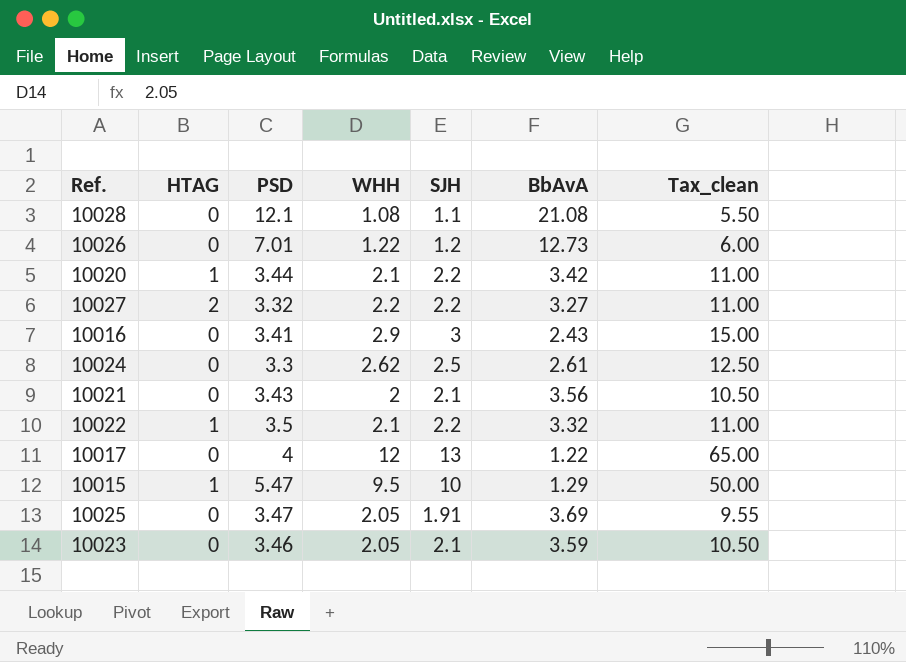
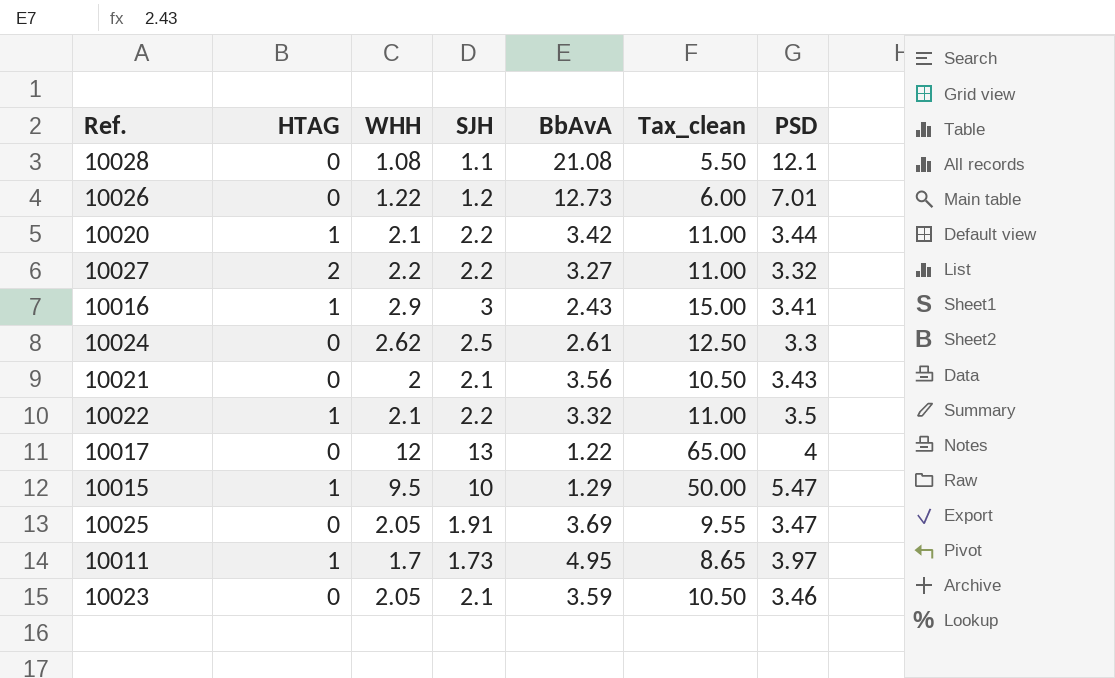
column PSD | position: 3 -> 7
10016 | HTAG: 0 -> 1
row 10011: none -> 1 | 1.7 | 1.73 | 4.95 | 8.65 | 3.97

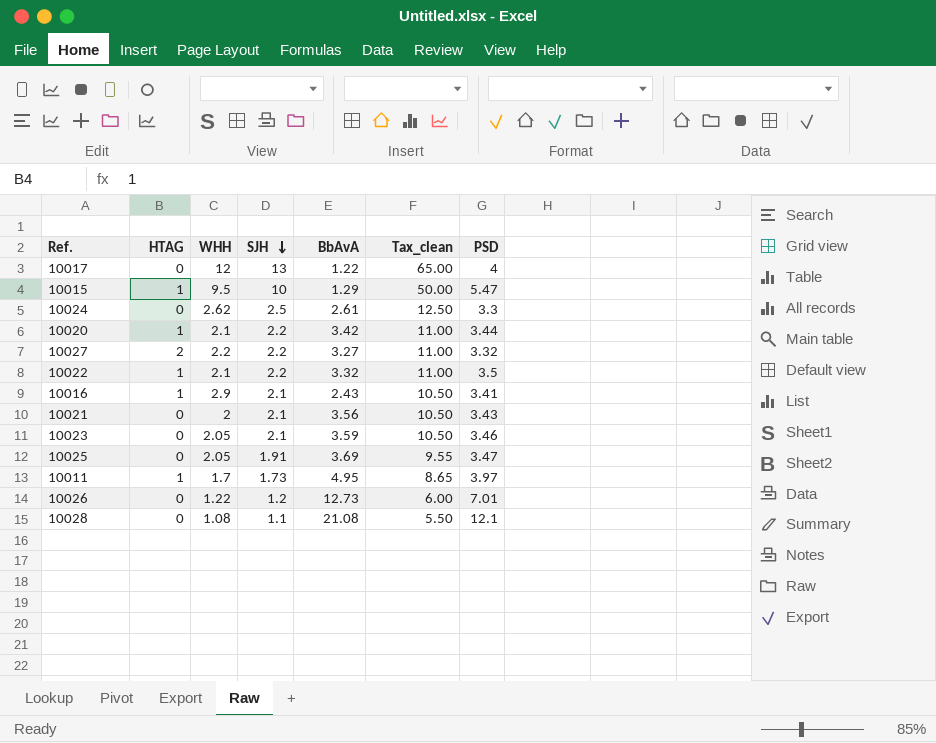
row order: none -> SJH descending
10016 | SJH: 3 -> 2.1
10016 | Tax_clean: 15.00 -> 10.50

